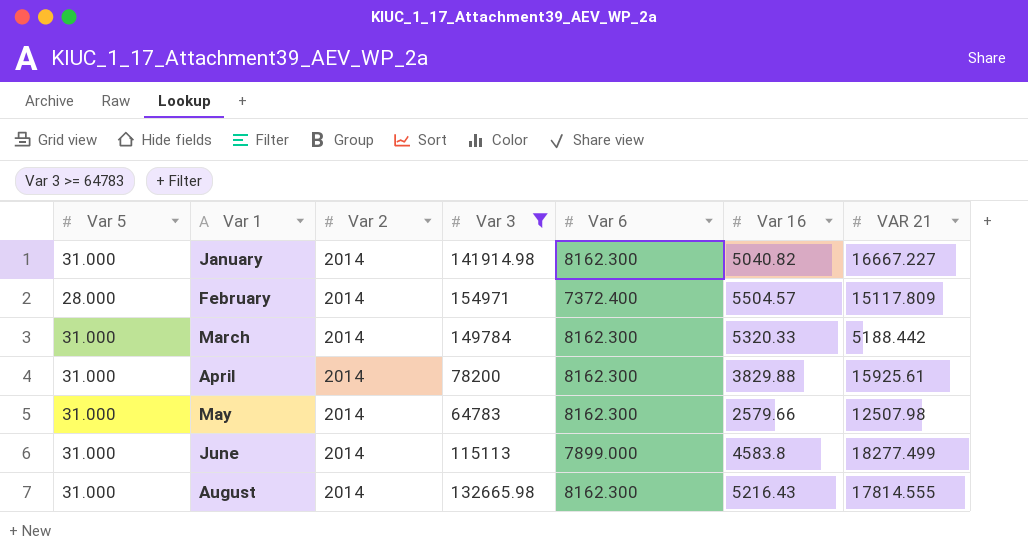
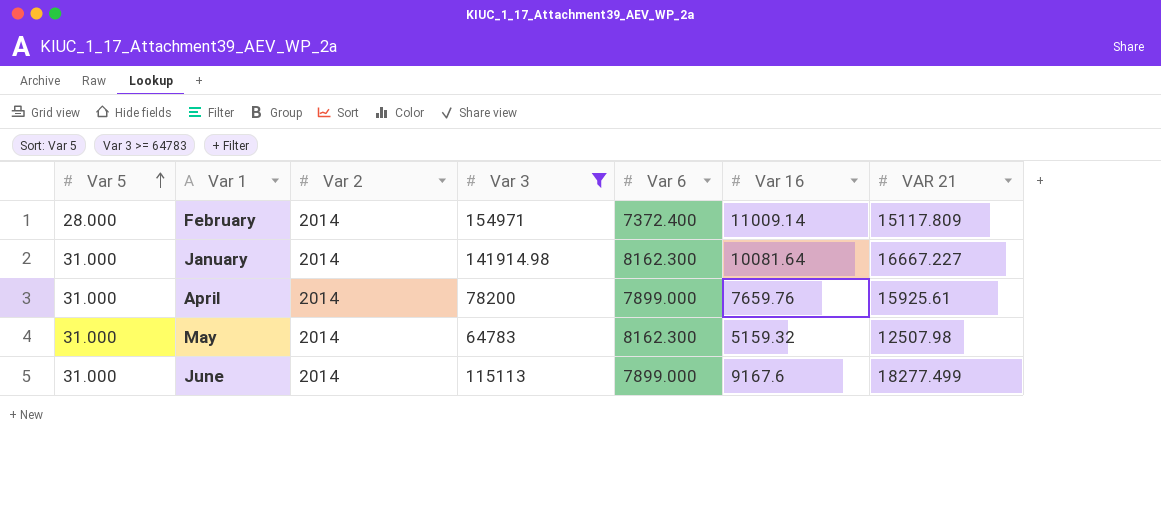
row order: none -> Var 5 ascending
row March: 31.000 | 2014 | 149784 | 8162.300 | 5320.33 | 5188.442 -> none
row August: 31.000 | 2014 | 132665.98 | 8162.300 | 5216.43 | 17814.555 -> none
February | Var 16: 5504.57 -> 11009.14
January | Var 16: 5040.82 -> 10081.64
April | Var 6: 8162.300 -> 7899.000
April | Var 16: 3829.88 -> 7659.76
May | Var 16: 2579.66 -> 5159.32
June | Var 16: 4583.8 -> 9167.6

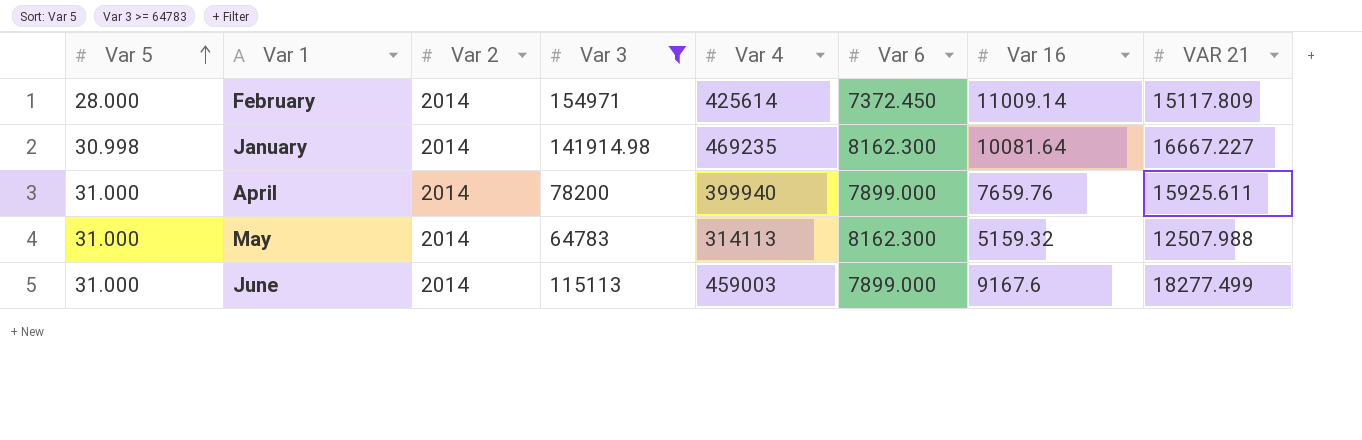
column Var 4 | position: none -> 5
February | Var 6: 7372.400 -> 7372.450
January | Var 5: 31.000 -> 30.998
April | VAR 21: 15925.61 -> 15925.611
May | VAR 21: 12507.98 -> 12507.988

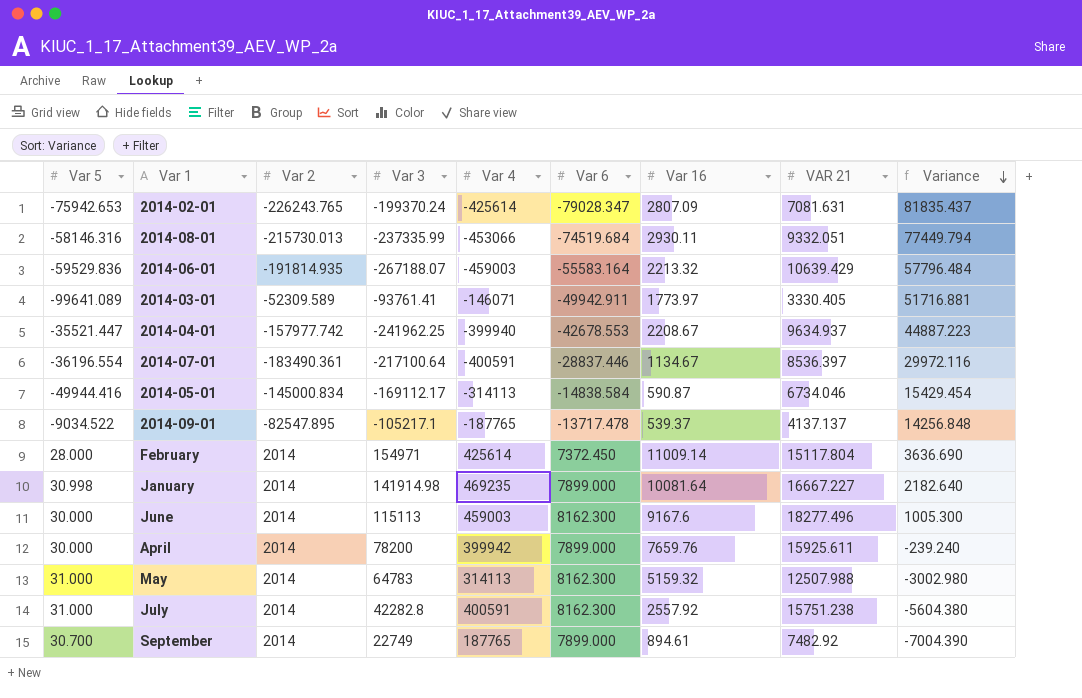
filter: Var 3 >= 64783 -> none
row order: Var 5 ascending -> Variance descending
column Variance | formula: none -> [Var 16] - [Var 6]
February | VAR 21: 15117.809 -> 15117.804
January | Var 6: 8162.300 -> 7899.000
June | Var 5: 31.000 -> 30.000
June | Var 6: 7899.000 -> 8162.300
June | VAR 21: 18277.499 -> 18277.496
April | Var 5: 31.000 -> 30.000
April | Var 4: 399940 -> 399942

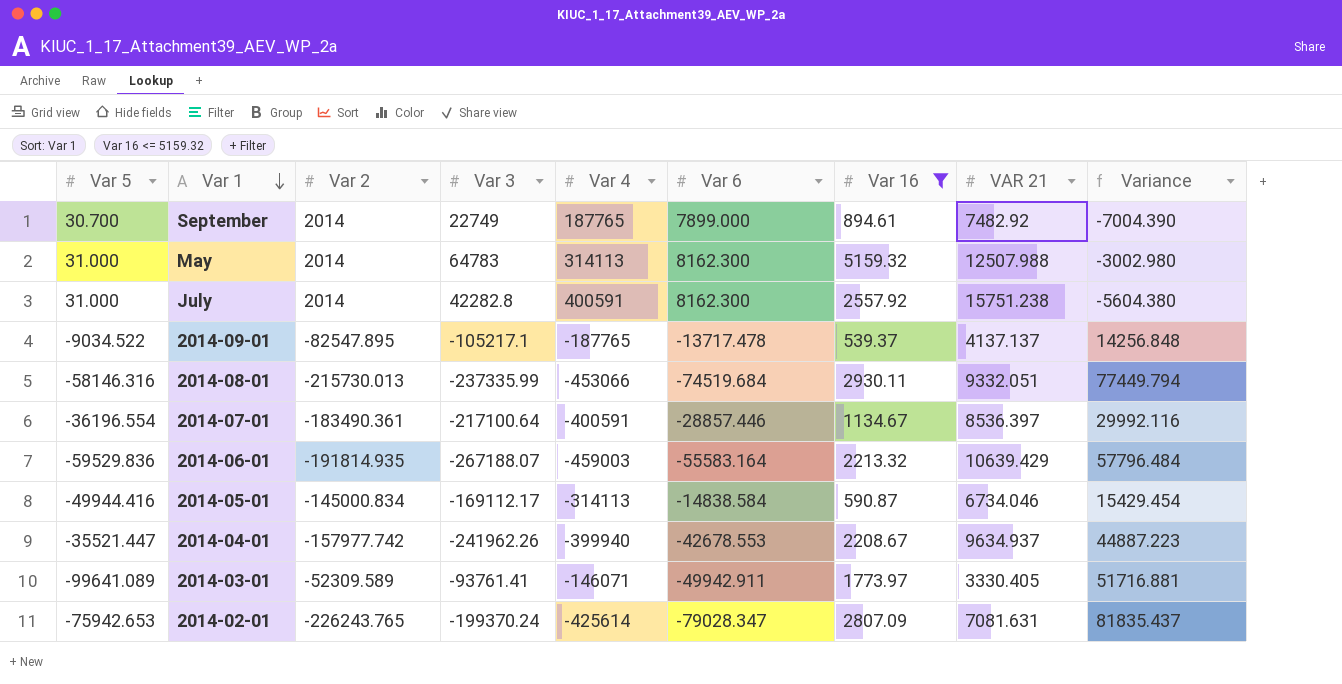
filter: none -> Var 16 <= 5159.32
row order: Variance descending -> Var 1 descending
2014-07-01 | Var 6: -28837.446 -> -28857.446
2014-07-01 | Variance: 29972.116 -> 29992.116
2014-04-01 | Var 3: -241962.25 -> -241962.26

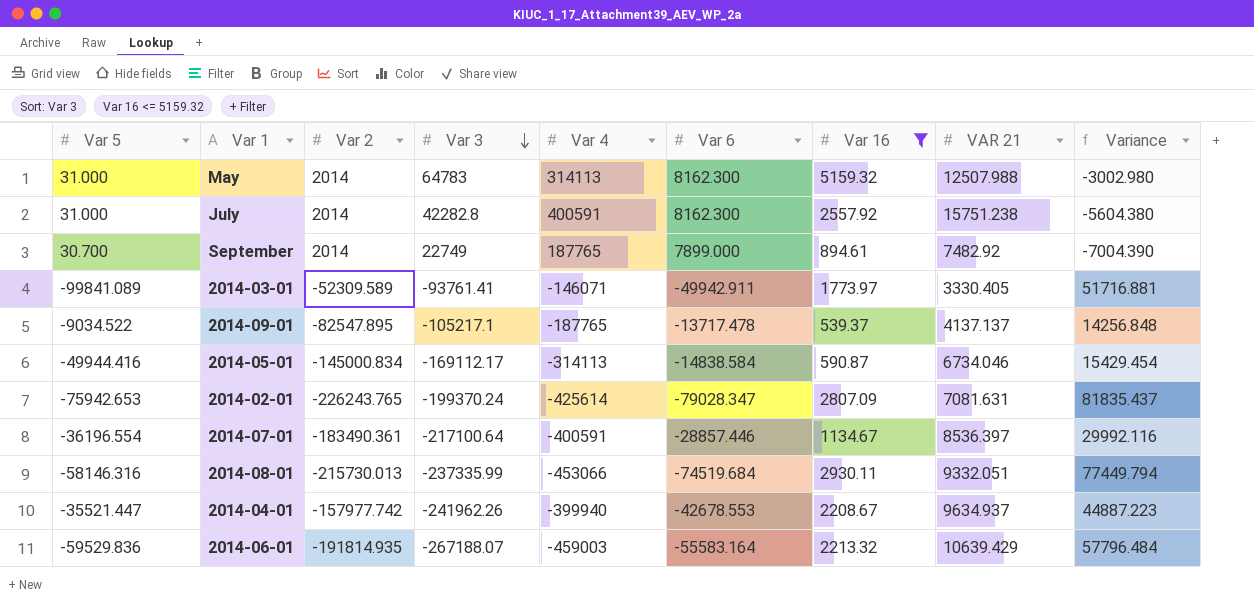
row order: Var 1 descending -> Var 3 descending
2014-03-01 | Var 5: -99641.089 -> -99841.089

